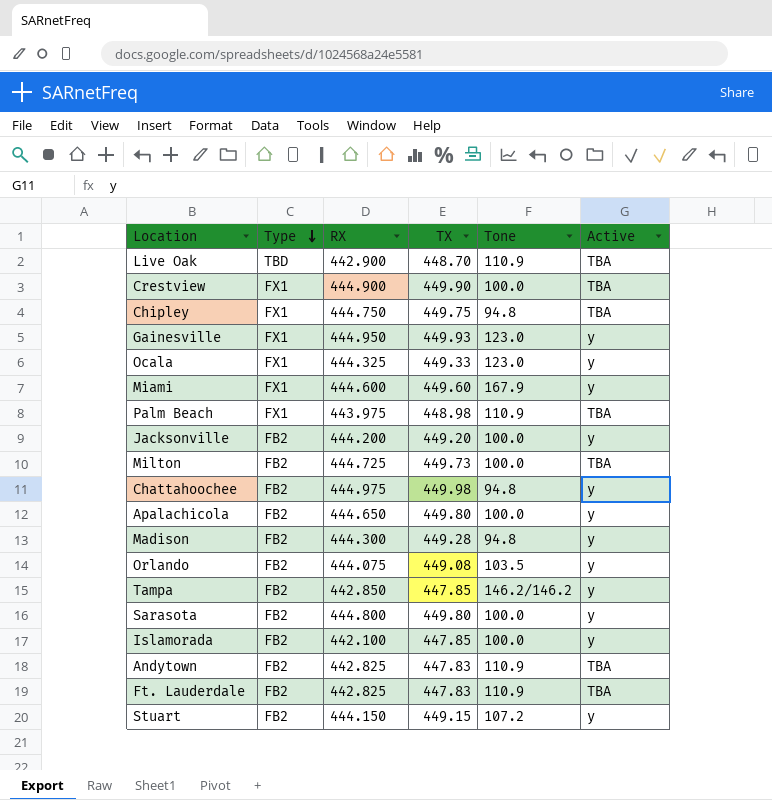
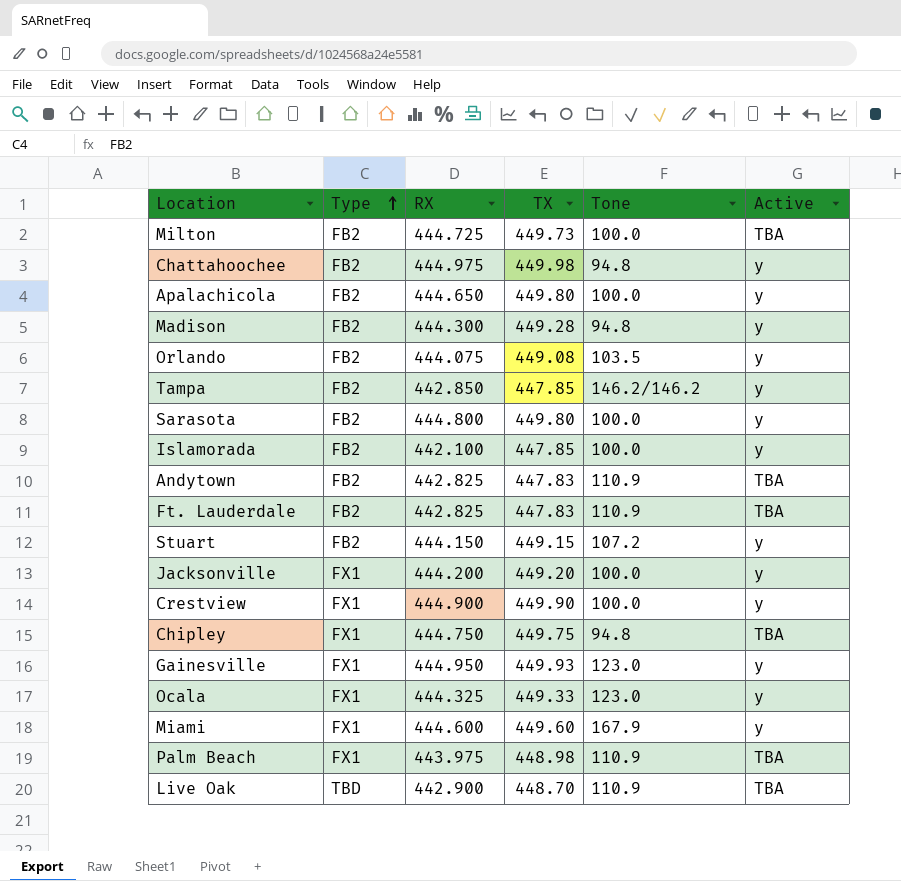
row order: Type descending -> Type ascending
Jacksonville | Type: FB2 -> FX1
Crestview | Active: TBA -> y

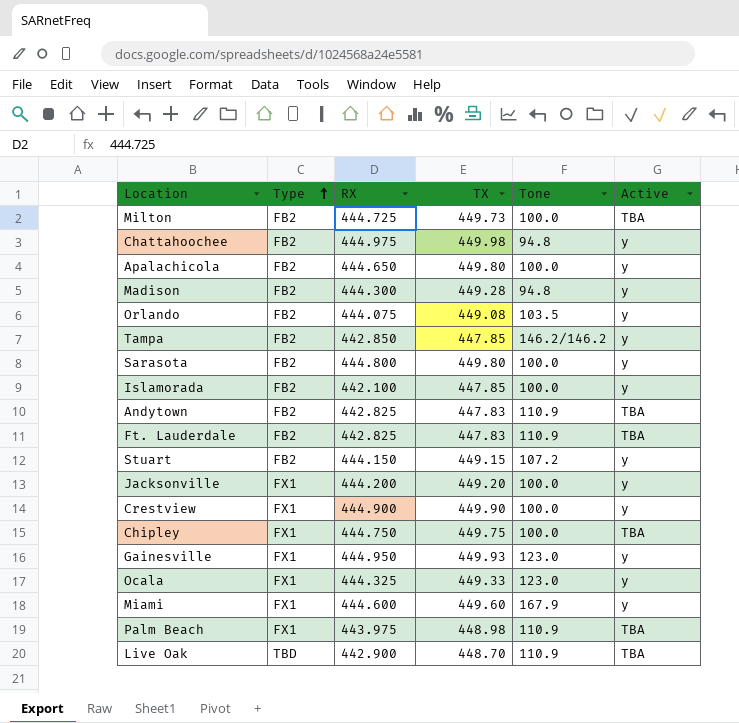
Chipley | Tone: 94.8 -> 100.0

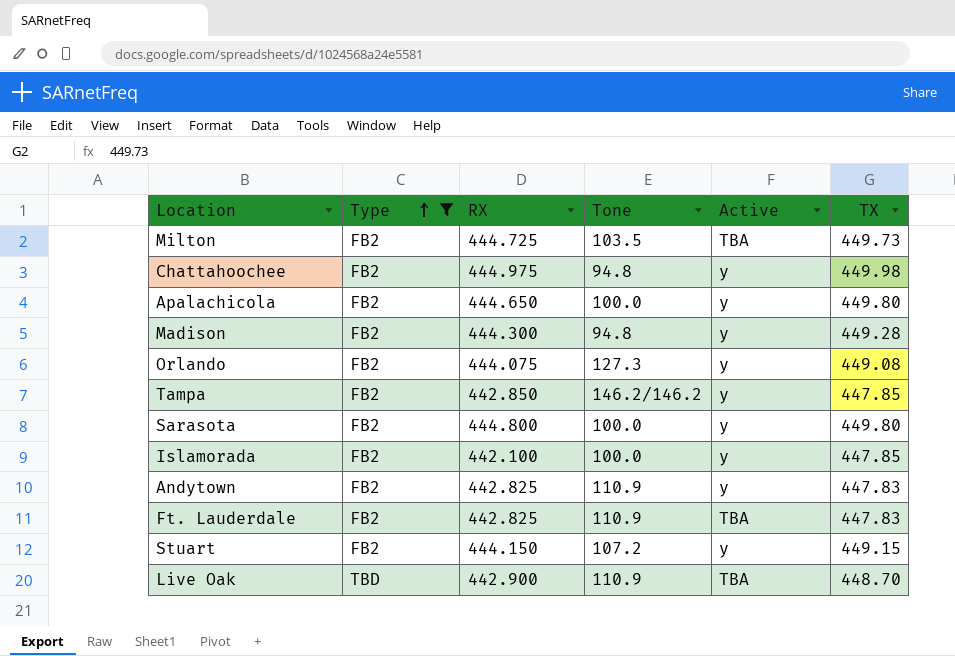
filter: none -> Type != FX1
column TX | position: 4 -> 6
Milton | Tone: 100.0 -> 103.5
Orlando | Tone: 103.5 -> 127.3
Andytown | Active: TBA -> y

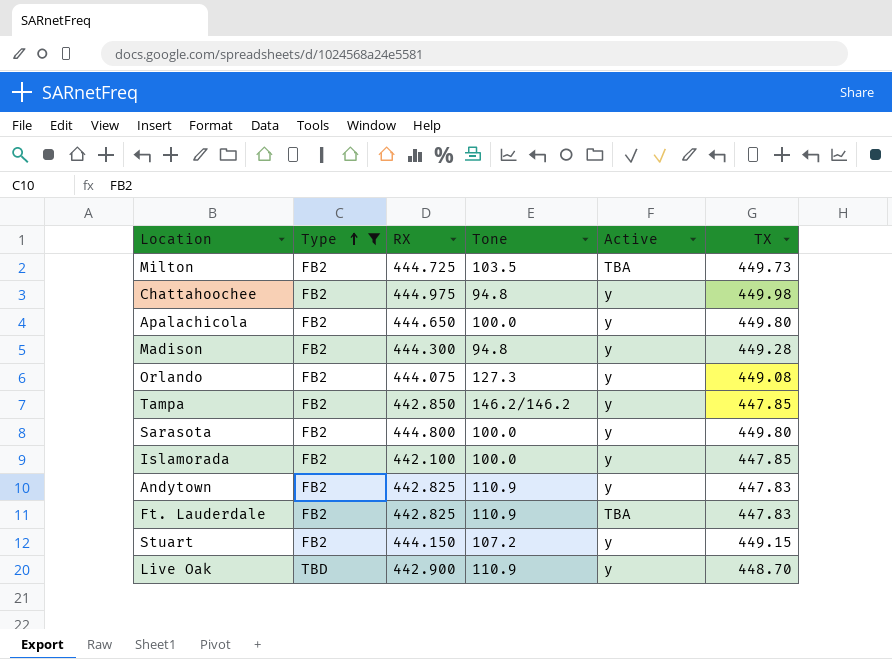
Live Oak | Active: TBA -> y

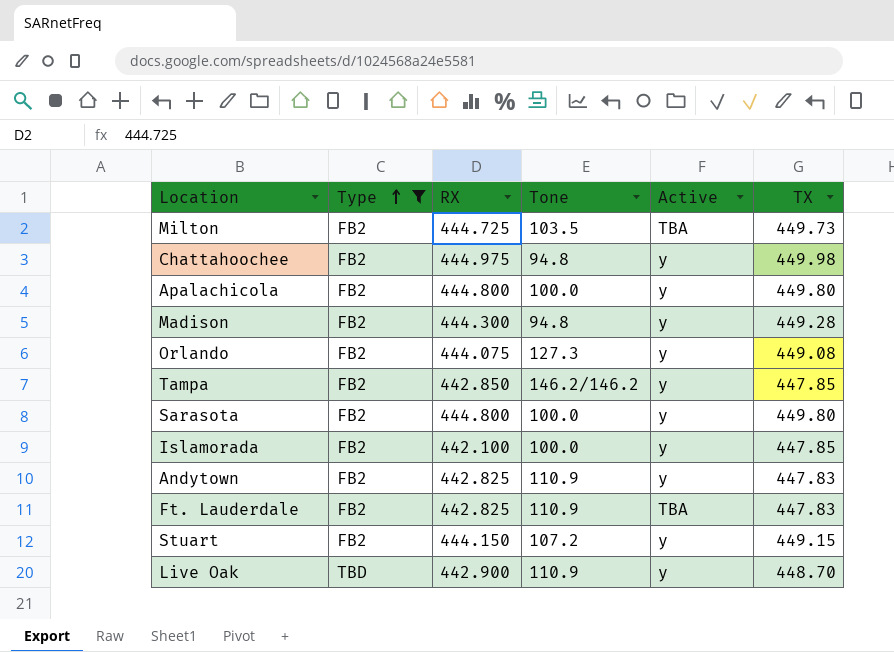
Apalachicola | RX: 444.650 -> 444.800

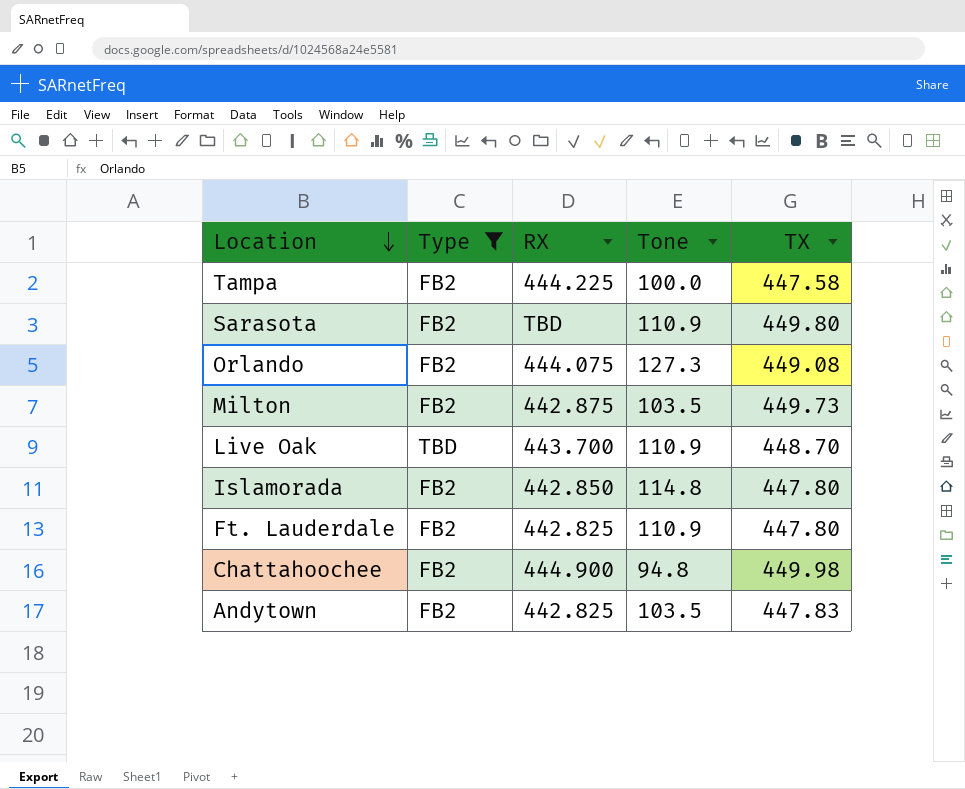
row order: Type ascending -> Location descending
column Active | position: 5 -> none
row Apalachicola: FB2 | 444.800 | 100.0 | y | 449.80 -> none
row Madison: FB2 | 444.300 | 94.8 | y | 449.28 -> none
row Stuart: FB2 | 444.150 | 107.2 | y | 449.15 -> none
Tampa | RX: 442.850 -> 444.225
Tampa | Tone: 146.2/146.2 -> 100.0
Tampa | TX: 447.85 -> 447.58
Sarasota | RX: 444.800 -> TBD
Sarasota | Tone: 100.0 -> 110.9
Milton | RX: 444.725 -> 442.875
Live Oak | RX: 442.900 -> 443.700
Islamorada | RX: 442.100 -> 442.850
Islamorada | Tone: 100.0 -> 114.8
Islamorada | TX: 447.85 -> 447.80
Ft. Lauderdale | TX: 447.83 -> 447.80
Chattahoochee | RX: 444.975 -> 444.900
Andytown | Tone: 110.9 -> 103.5

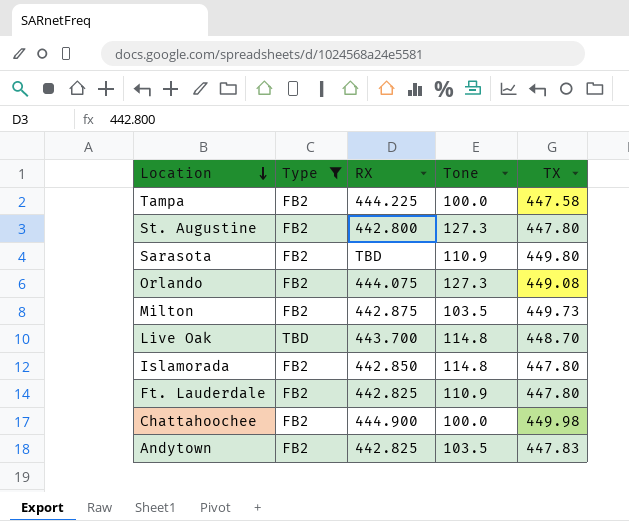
row St. Augustine: none -> FB2 | 442.800 | 127.3 | 447.80
Live Oak | Tone: 110.9 -> 114.8
Chattahoochee | Tone: 94.8 -> 100.0

